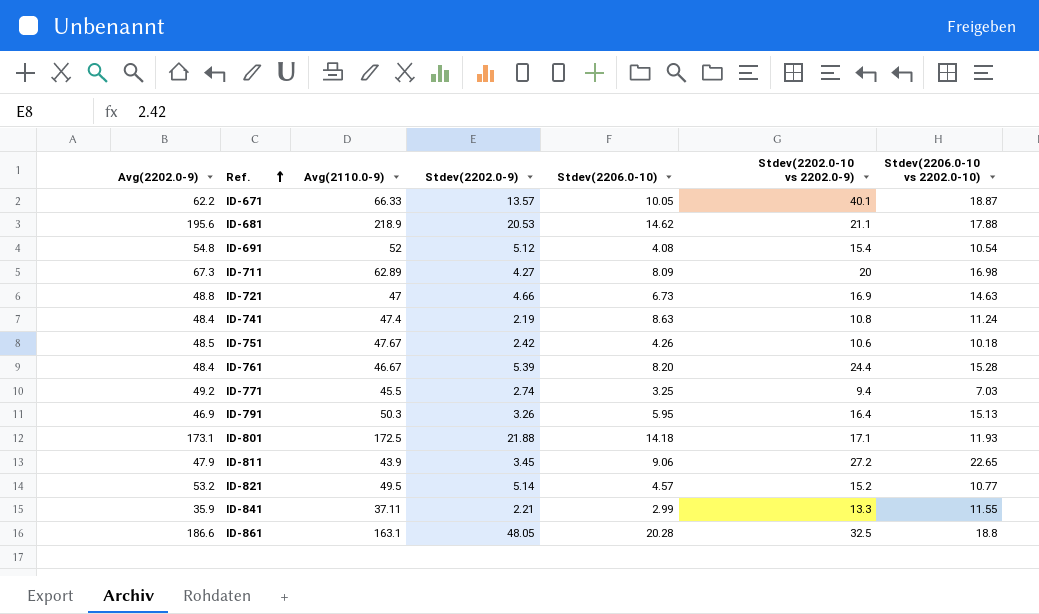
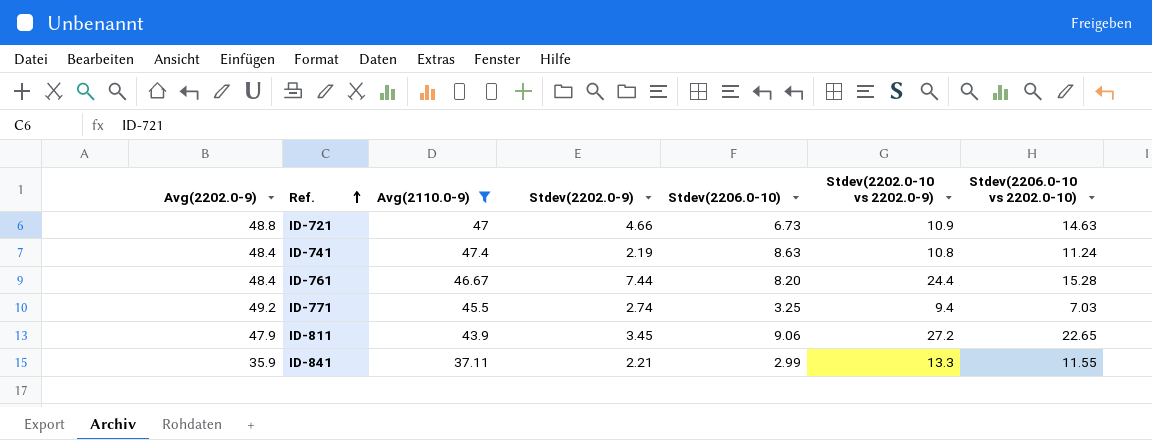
filter: none -> Avg(2110.0-9) <= 47.4
ID-721 | Stdev(2202.0-10 vs 2202.0-9): 16.9 -> 10.9
ID-761 | Stdev(2202.0-9): 5.39 -> 7.44

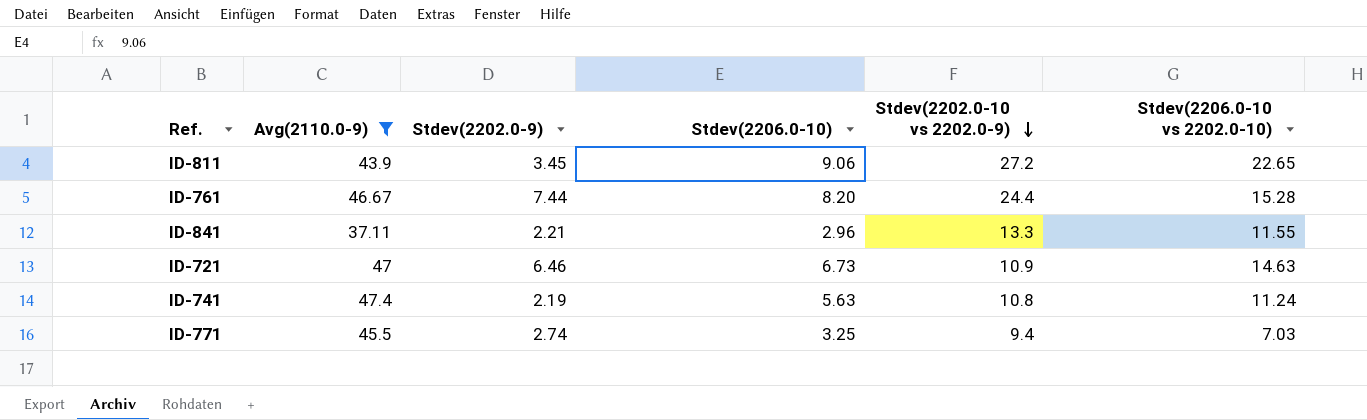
row order: Ref. ascending -> Stdev(2202.0-10 vs 2202.0-9) descending
column Avg(2202.0-9) | position: 1 -> none
ID-841 | Stdev(2206.0-10): 2.99 -> 2.96
ID-721 | Stdev(2202.0-9): 4.66 -> 6.46
ID-741 | Stdev(2206.0-10): 8.63 -> 5.63

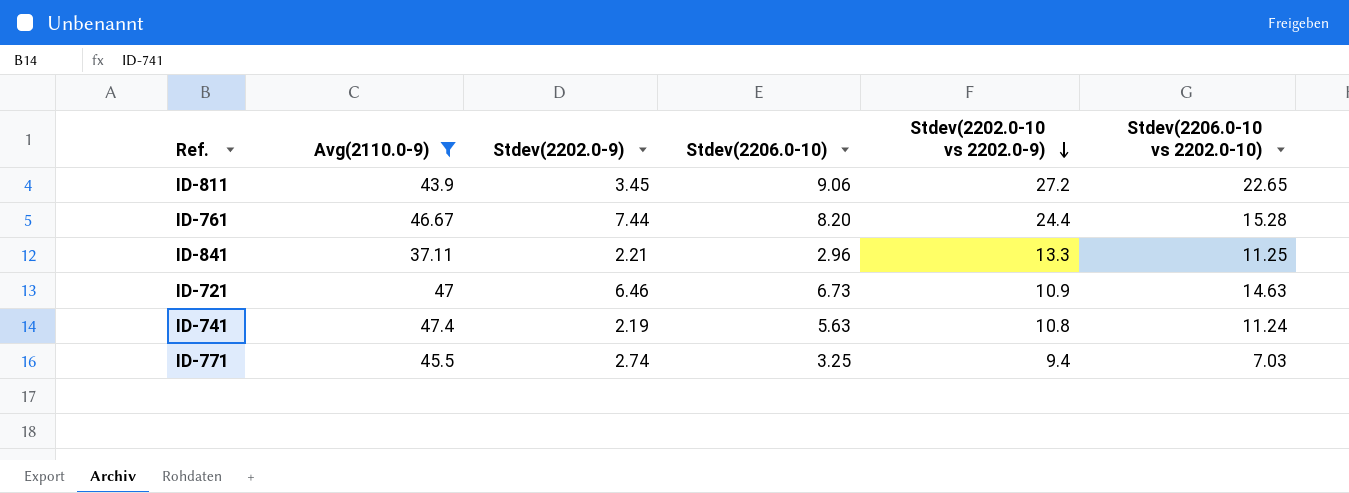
ID-841 | Stdev(2206.0-10 vs 2202.0-10): 11.55 -> 11.25

